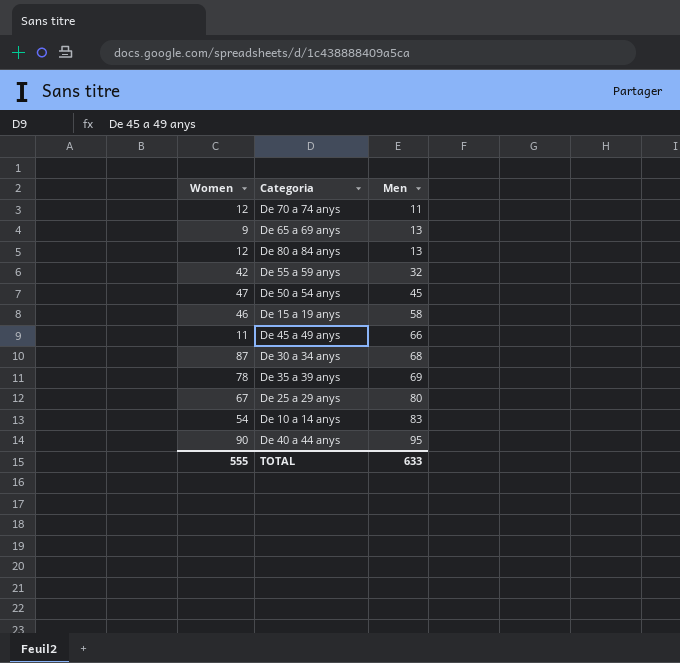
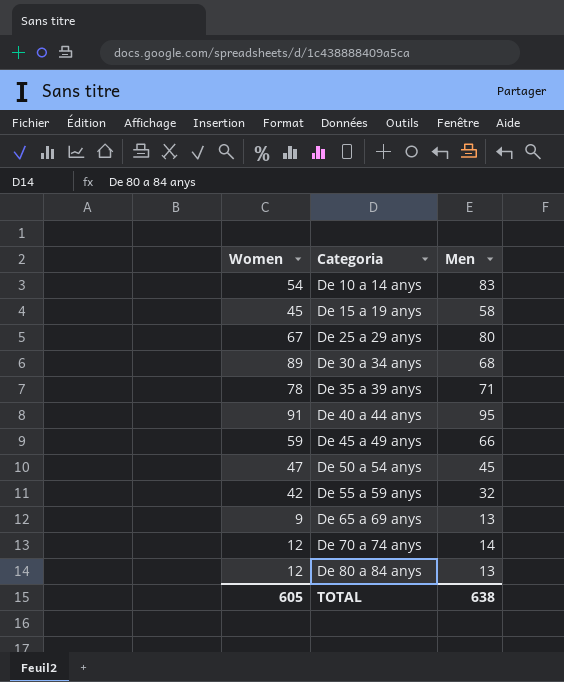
row order: Men ascending -> Categoria ascending
De 15 a 19 anys | Women: 46 -> 45
De 30 a 34 anys | Women: 87 -> 89
De 35 a 39 anys | Men: 69 -> 71
De 40 a 44 anys | Women: 90 -> 91
De 45 a 49 anys | Women: 11 -> 59
De 70 a 74 anys | Men: 11 -> 14
TOTAL | Women: 555 -> 605
TOTAL | Men: 633 -> 638

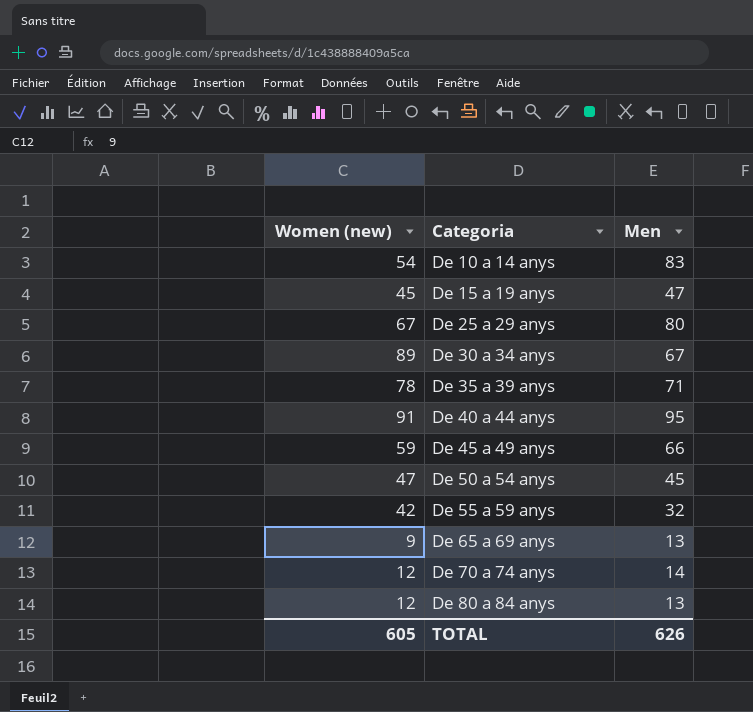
column name: Women -> Women (new)
De 15 a 19 anys | Men: 58 -> 47
De 30 a 34 anys | Men: 68 -> 67
TOTAL | Men: 638 -> 626

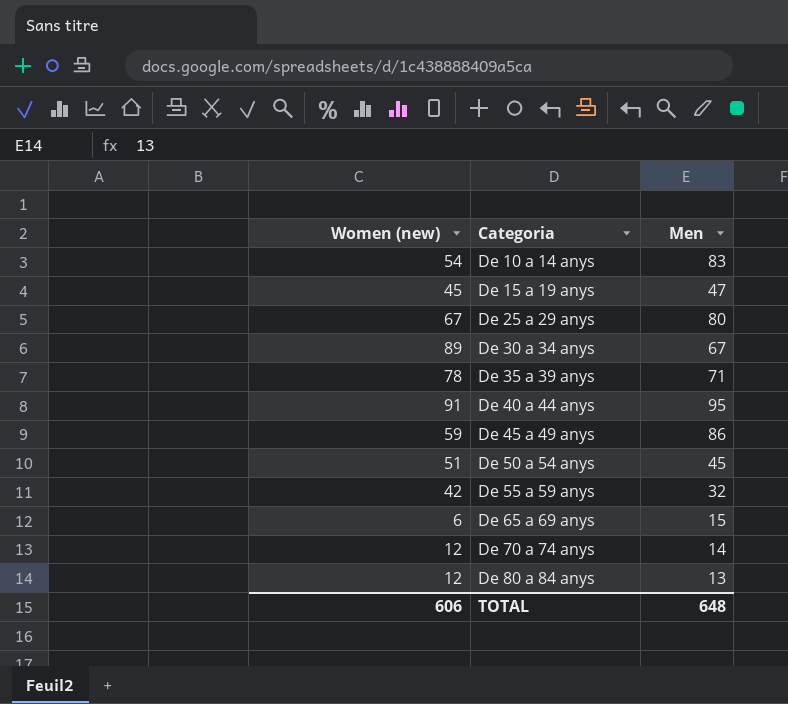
De 45 a 49 anys | Men: 66 -> 86
De 50 a 54 anys | Women (new): 47 -> 51
De 65 a 69 anys | Women (new): 9 -> 6
De 65 a 69 anys | Men: 13 -> 15
TOTAL | Women (new): 605 -> 606
TOTAL | Men: 626 -> 648

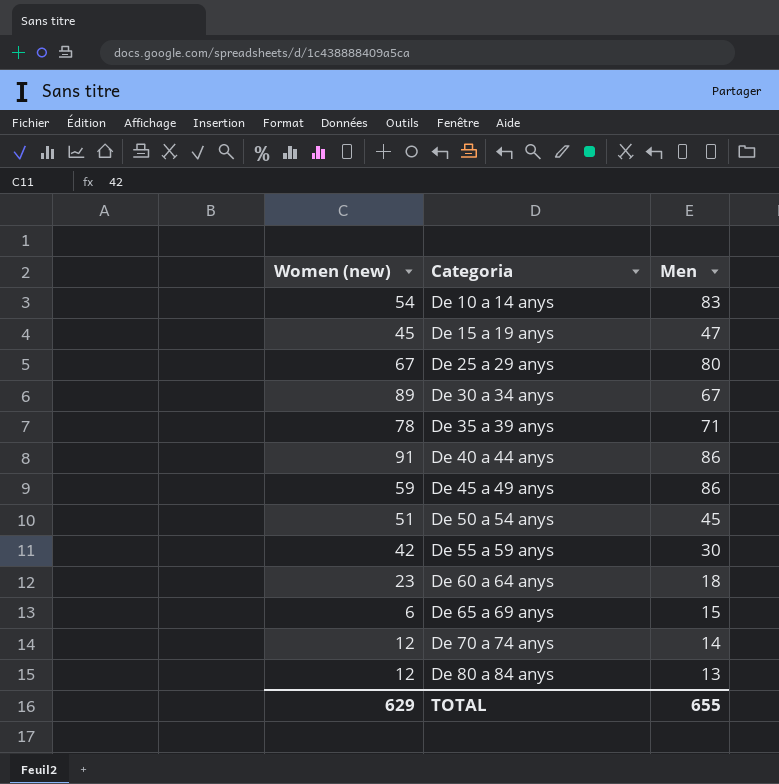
De 40 a 44 anys | Men: 95 -> 86
De 55 a 59 anys | Men: 32 -> 30
row De 60 a 64 anys: none -> 23 | 18
TOTAL | Women (new): 606 -> 629
TOTAL | Men: 648 -> 655

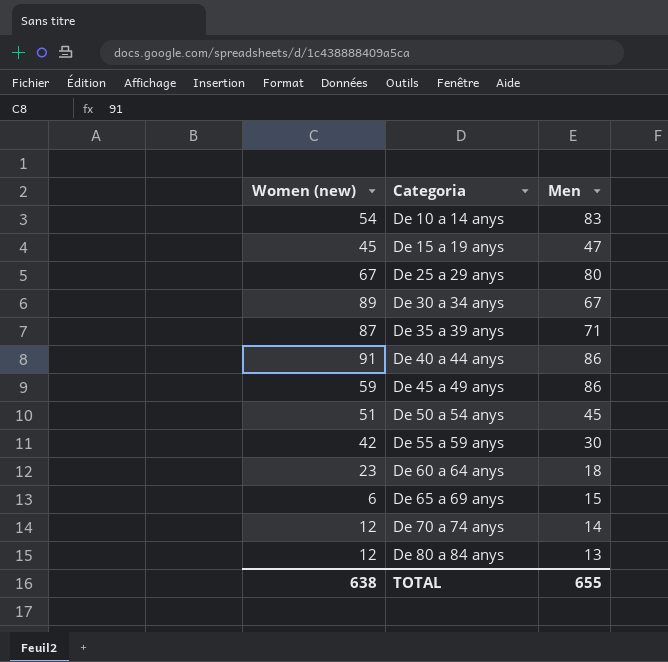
De 35 a 39 anys | Women (new): 78 -> 87
TOTAL | Women (new): 629 -> 638

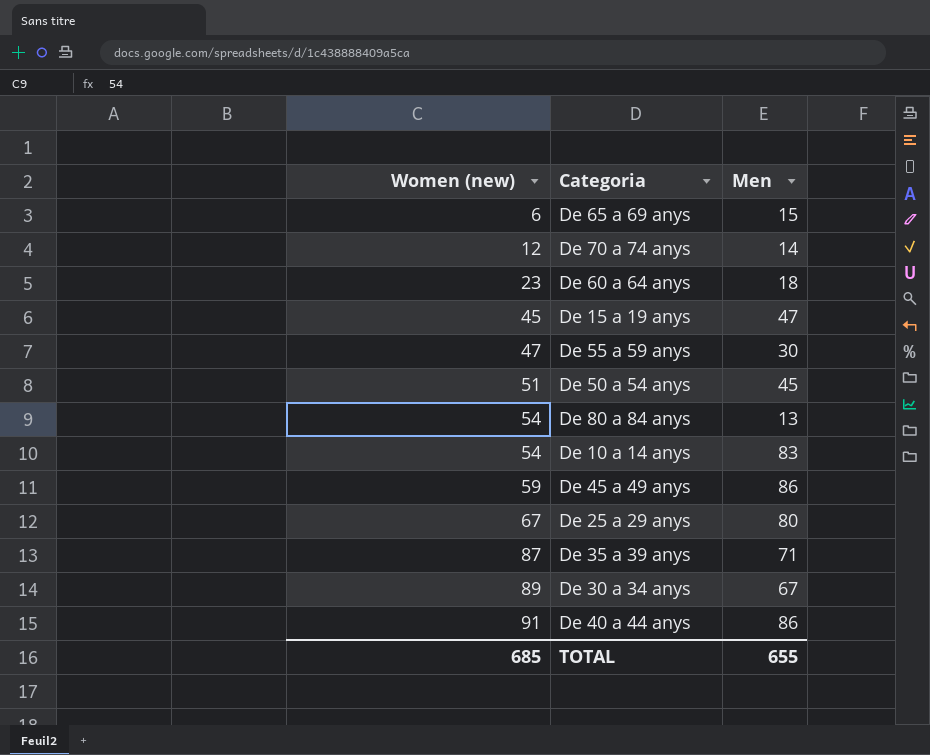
row order: Categoria ascending -> Women (new) ascending
De 55 a 59 anys | Women (new): 42 -> 47
De 80 a 84 anys | Women (new): 12 -> 54
TOTAL | Women (new): 638 -> 685

